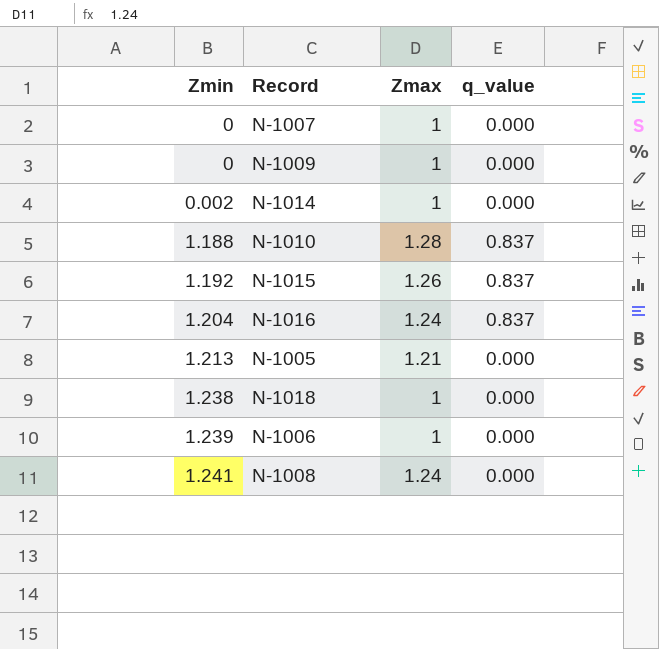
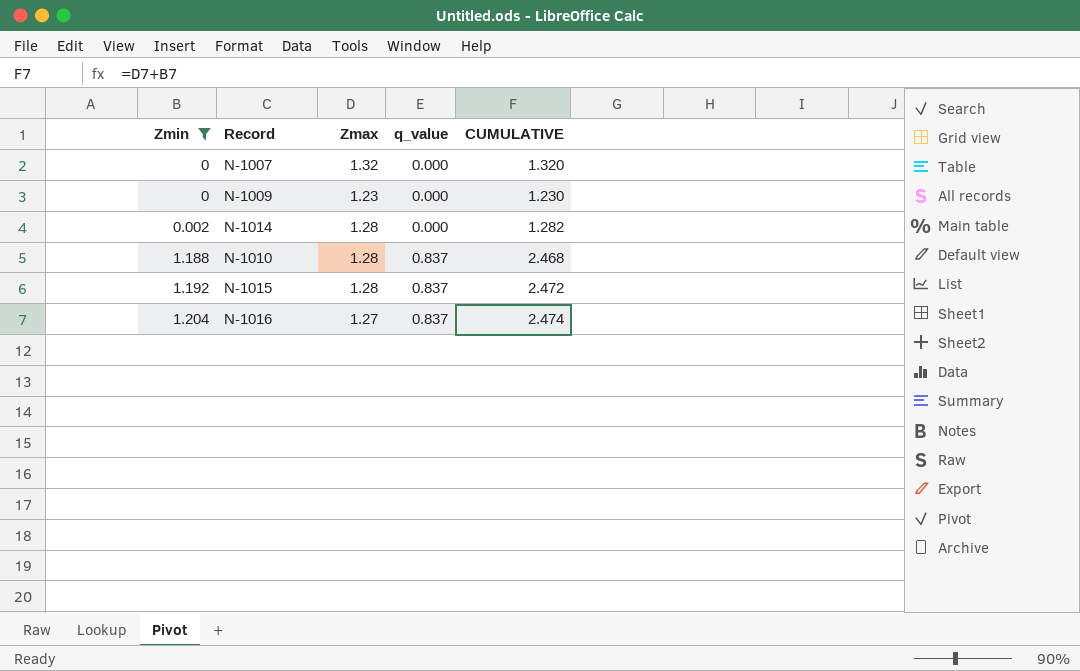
filter: none -> Zmin <= 1.204
column CUMULATIVE | formula: none -> [Zmin] + [Zmax]
N-1007 | Zmax: 1 -> 1.32
N-1009 | Zmax: 1 -> 1.23
N-1014 | Zmax: 1 -> 1.28
N-1015 | Zmax: 1.26 -> 1.28
N-1016 | Zmax: 1.24 -> 1.27

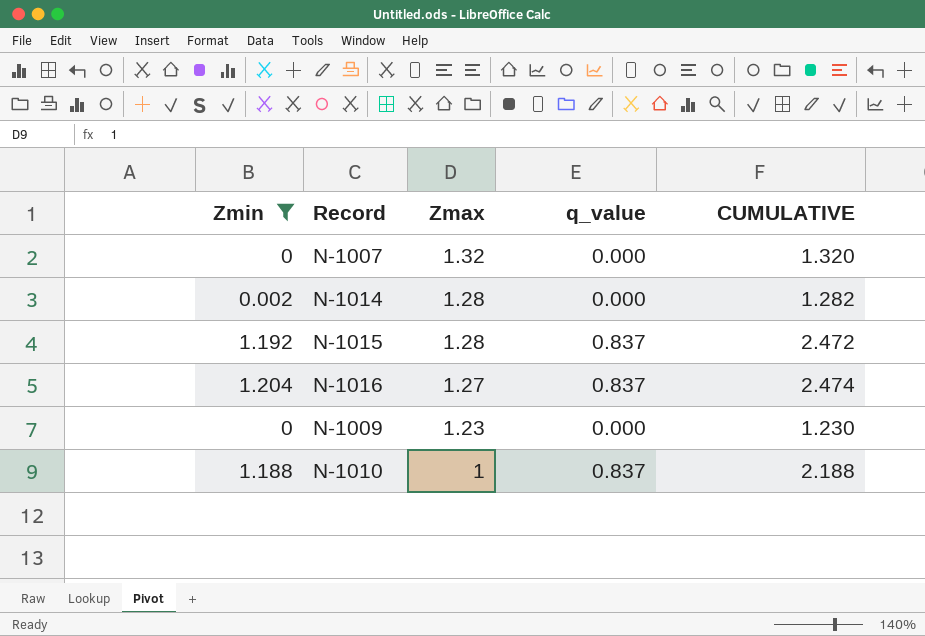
row order: Zmin ascending -> Zmax descending
N-1010 | Zmax: 1.28 -> 1
N-1010 | CUMULATIVE: 2.468 -> 2.188

